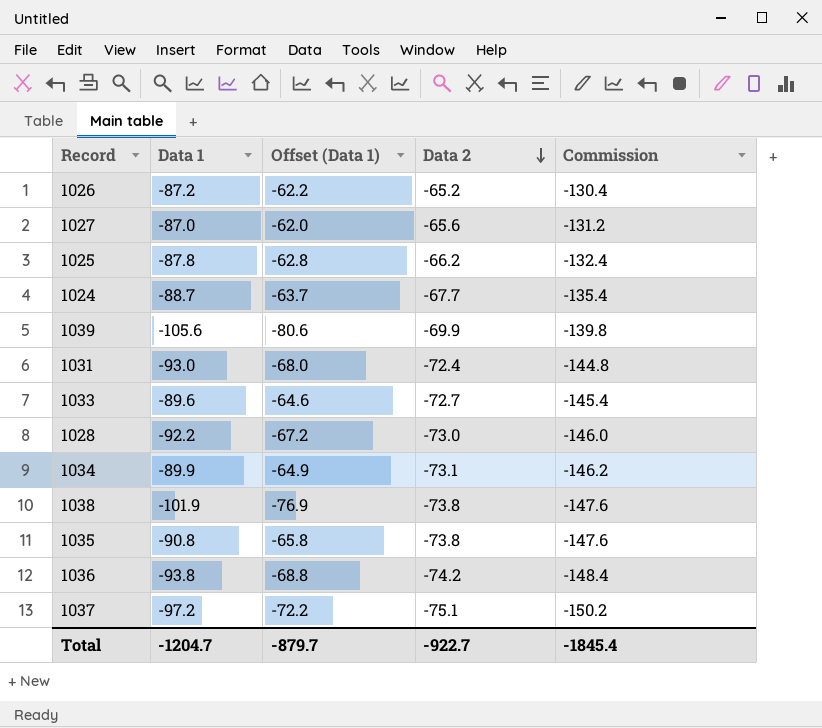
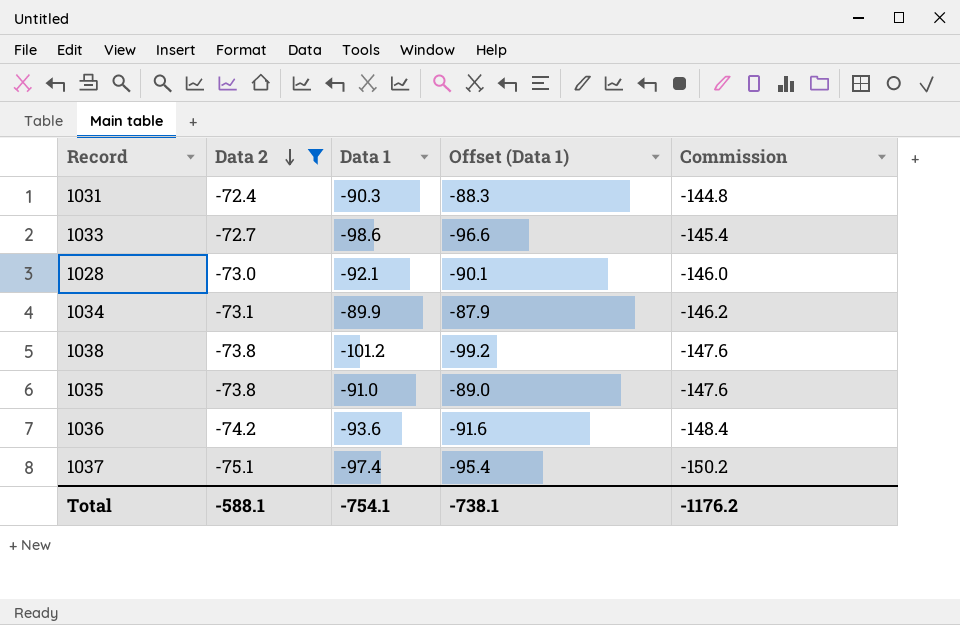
filter: none -> Data 2 <= -72.4
column Data 2 | position: 4 -> 2
column Offset (Data 1) | formula: [Data 1] + 25 -> [Data 1] + 2
1031 | Data 1: -93.0 -> -90.3
1033 | Data 1: -89.6 -> -98.6
1028 | Data 1: -92.2 -> -92.1
1038 | Data 1: -101.9 -> -101.2
1035 | Data 1: -90.8 -> -91.0
1036 | Data 1: -93.8 -> -93.6
1037 | Data 1: -97.2 -> -97.4
Total | Data 2: -922.7 -> -588.1
Total | Data 1: -1204.7 -> -754.1
Total | Offset (Data 1): -879.7 -> -738.1
Total | Commission: -1845.4 -> -1176.2

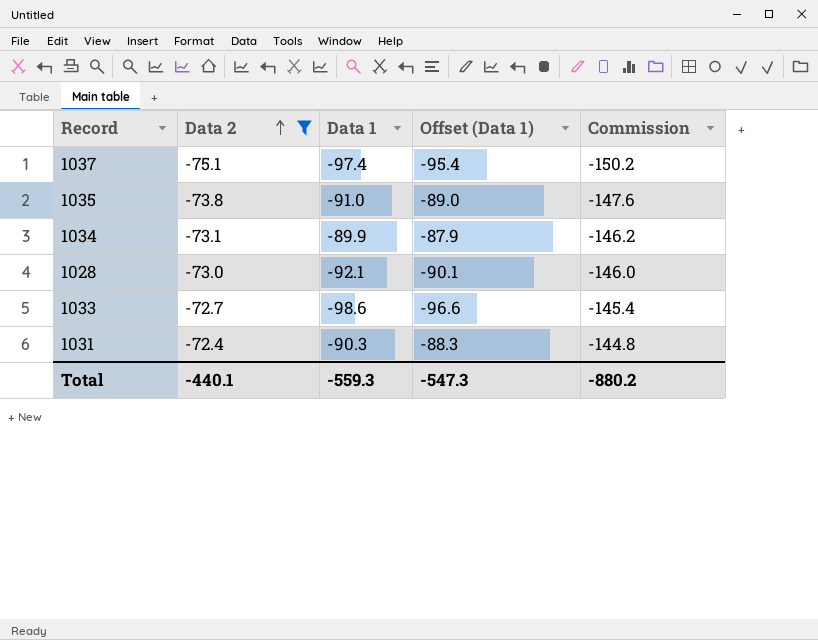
row order: Data 2 descending -> Data 2 ascending
row 1038: -73.8 | -101.2 | -99.2 | -147.6 -> none
row 1036: -74.2 | -93.6 | -91.6 | -148.4 -> none
Total | Data 2: -588.1 -> -440.1
Total | Data 1: -754.1 -> -559.3
Total | Offset (Data 1): -738.1 -> -547.3
Total | Commission: -1176.2 -> -880.2

